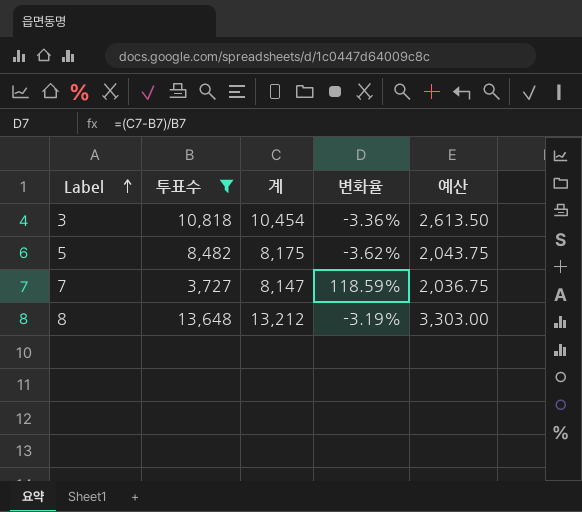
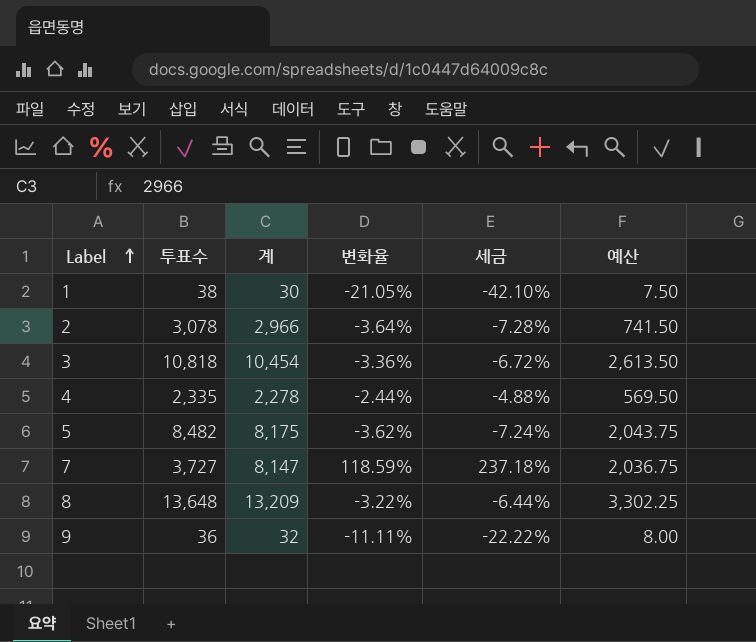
filter: 투표수 >= 3,727 -> none
column 세금 | formula: none -> [변화율] * 2
8 | 계: 13,212 -> 13,209
8 | 변화율: -3.19% -> -3.22%
8 | 예산: 3,303.00 -> 3,302.25

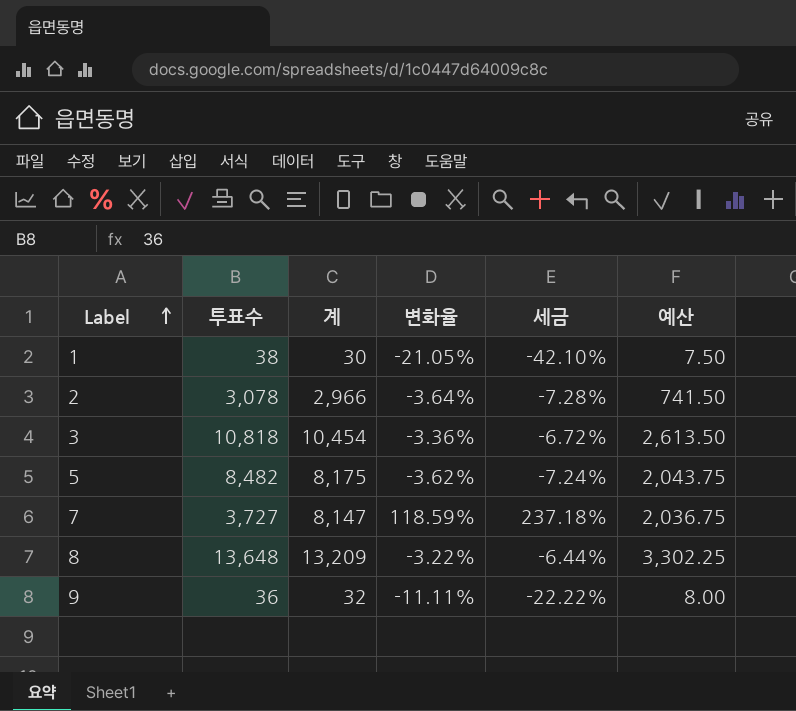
row 4: 2,335 | 2,278 | -2.44% | -4.88% | 569.50 -> none

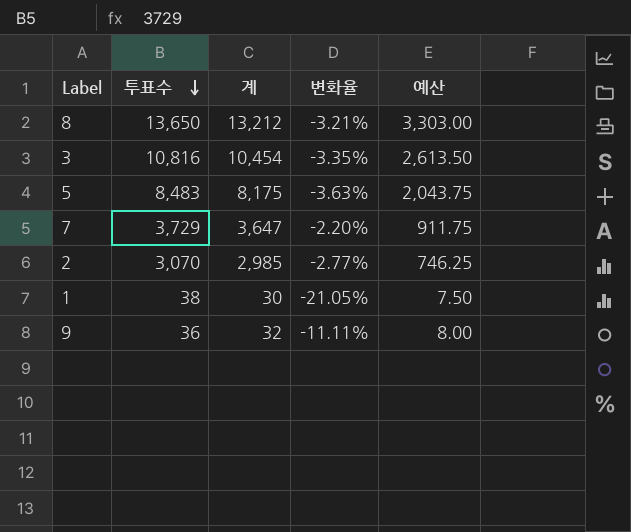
row order: Label ascending -> 투표수 descending
column 세금 | formula: [변화율] * 2 -> none
8 | 투표수: 13,648 -> 13,650
8 | 계: 13,209 -> 13,212
8 | 변화율: -3.22% -> -3.21%
8 | 예산: 3,302.25 -> 3,303.00
3 | 투표수: 10,818 -> 10,816
3 | 변화율: -3.36% -> -3.35%
5 | 투표수: 8,482 -> 8,483
5 | 변화율: -3.62% -> -3.63%
7 | 투표수: 3,727 -> 3,729
7 | 계: 8,147 -> 3,647
7 | 변화율: 118.59% -> -2.20%
7 | 예산: 2,036.75 -> 911.75
2 | 투표수: 3,078 -> 3,070
2 | 계: 2,966 -> 2,985
2 | 변화율: -3.64% -> -2.77%
2 | 예산: 741.50 -> 746.25

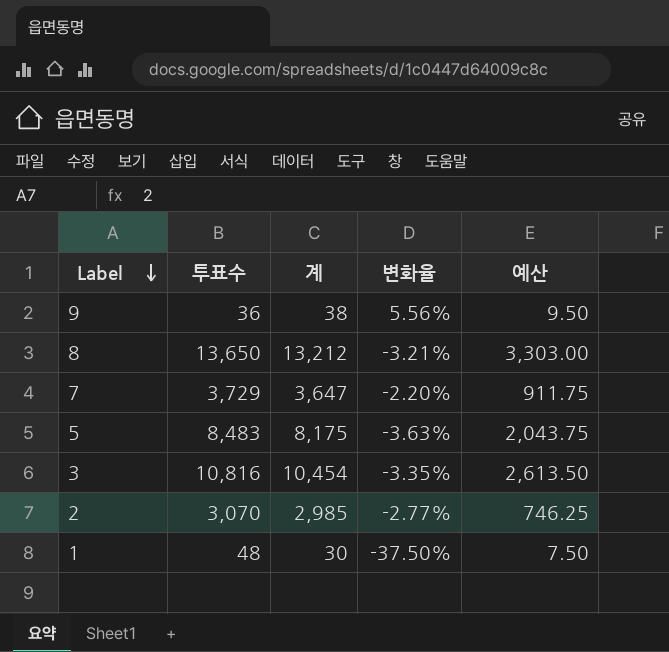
row order: 투표수 descending -> Label descending
9 | 계: 32 -> 38
9 | 변화율: -11.11% -> 5.56%
9 | 예산: 8.00 -> 9.50
1 | 투표수: 38 -> 48
1 | 변화율: -21.05% -> -37.50%

